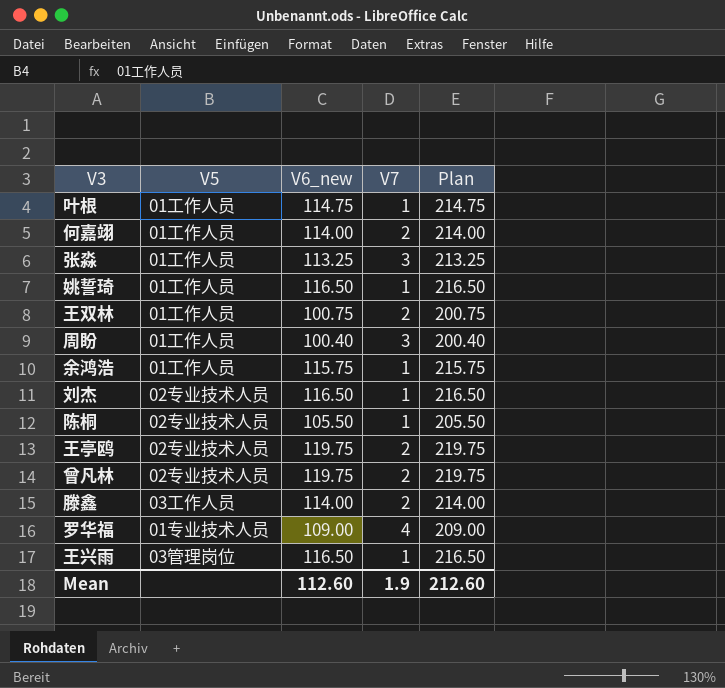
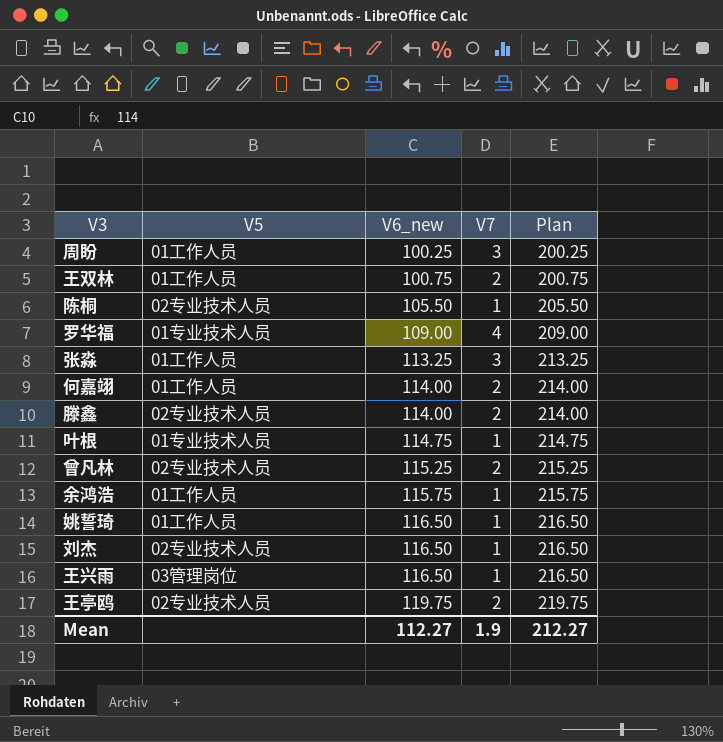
row order: none -> V6_new ascending
周盼 | V6_new: 100.40 -> 100.25
周盼 | Plan: 200.40 -> 200.25
滕鑫 | V5: 03工作人员 -> 02专业技术人员
叶根 | V5: 01工作人员 -> 01专业技术人员
曾凡林 | V6_new: 119.75 -> 115.25
曾凡林 | Plan: 219.75 -> 215.25
Mean | V6_new: 112.60 -> 112.27
Mean | Plan: 212.60 -> 212.27

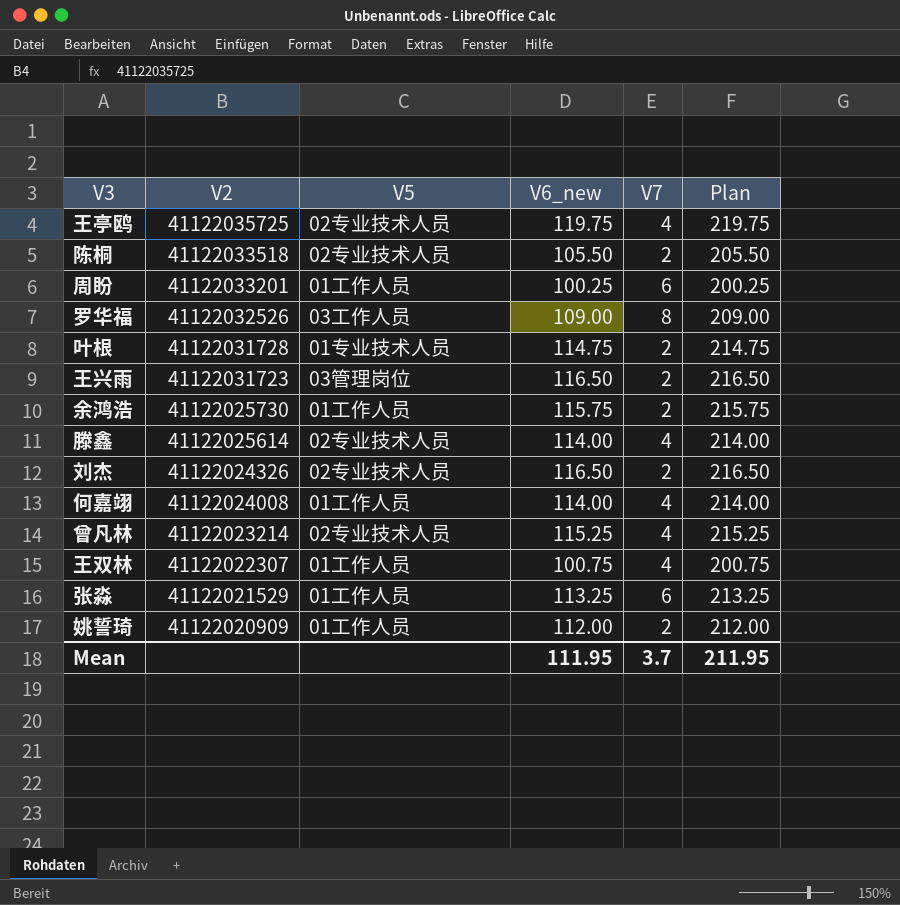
row order: V6_new ascending -> V2 descending
column V2 | position: none -> 2
王亭鸥 | V7: 2 -> 4
陈桐 | V7: 1 -> 2
周盼 | V7: 3 -> 6
罗华福 | V5: 01专业技术人员 -> 03工作人员
罗华福 | V7: 4 -> 8
叶根 | V7: 1 -> 2
王兴雨 | V7: 1 -> 2
余鸿浩 | V7: 1 -> 2
滕鑫 | V7: 2 -> 4
刘杰 | V7: 1 -> 2
何嘉翊 | V7: 2 -> 4
曾凡林 | V7: 2 -> 4
王双林 | V7: 2 -> 4
张淼 | V7: 3 -> 6
姚誓琦 | V6_new: 116.50 -> 112.00
姚誓琦 | V7: 1 -> 2
姚誓琦 | Plan: 216.50 -> 212.00
Mean | V6_new: 112.27 -> 111.95
Mean | V7: 1.9 -> 3.7
Mean | Plan: 212.27 -> 211.95

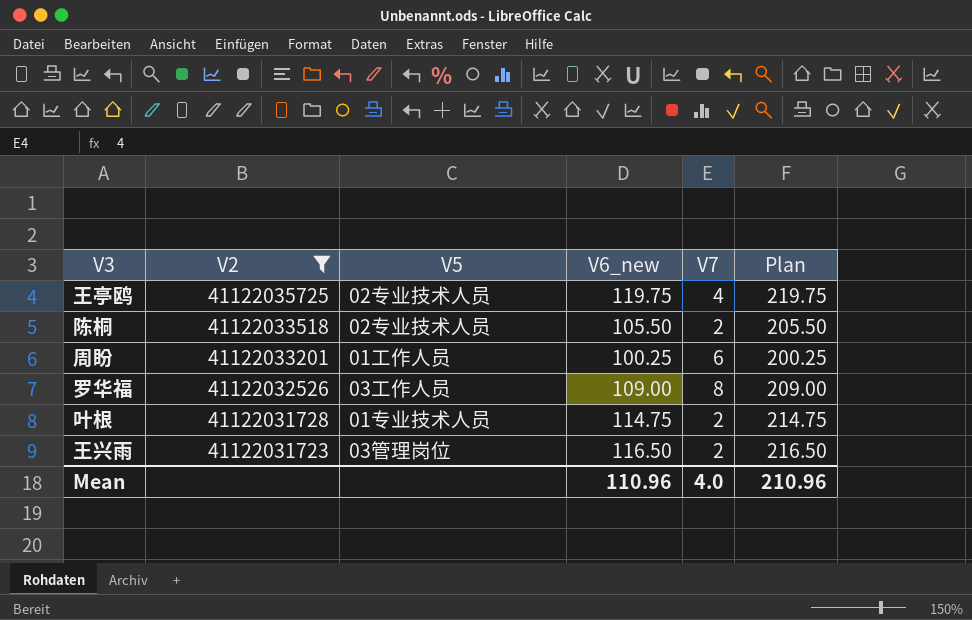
filter: none -> V2 >= 41122031723
Mean | V6_new: 111.95 -> 110.96
Mean | V7: 3.7 -> 4.0
Mean | Plan: 211.95 -> 210.96

